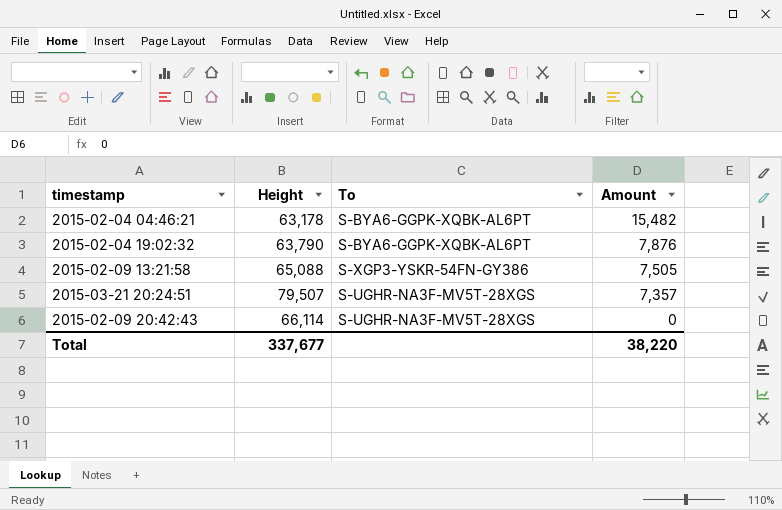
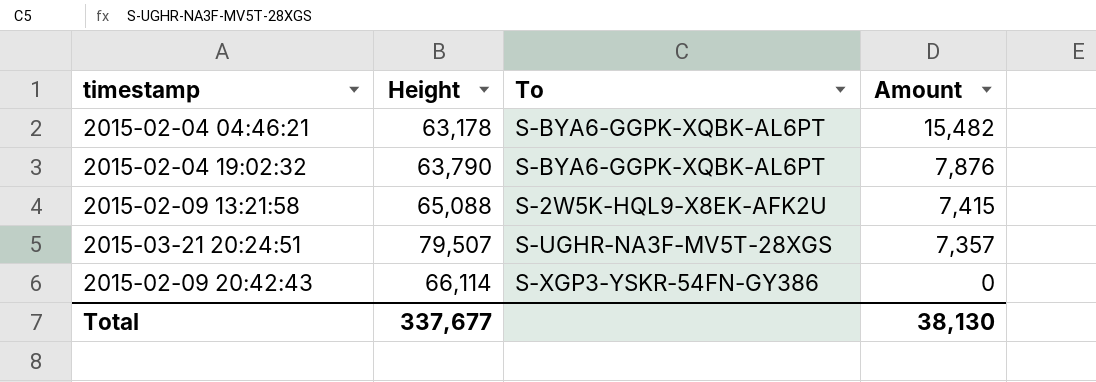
2015-02-09 13:21:58 | To: S-XGP3-YSKR-54FN-GY386 -> S-2W5K-HQL9-X8EK-AFK2U
2015-02-09 13:21:58 | Amount: 7,505 -> 7,415
2015-02-09 20:42:43 | To: S-UGHR-NA3F-MV5T-28XGS -> S-XGP3-YSKR-54FN-GY386
Total | Amount: 38,220 -> 38,130

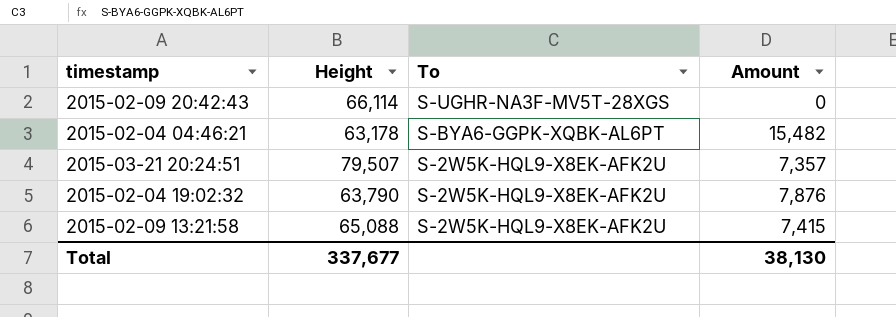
row order: Amount descending -> To descending
2015-02-09 20:42:43 | To: S-XGP3-YSKR-54FN-GY386 -> S-UGHR-NA3F-MV5T-28XGS
2015-03-21 20:24:51 | To: S-UGHR-NA3F-MV5T-28XGS -> S-2W5K-HQL9-X8EK-AFK2U
2015-02-04 19:02:32 | To: S-BYA6-GGPK-XQBK-AL6PT -> S-2W5K-HQL9-X8EK-AFK2U

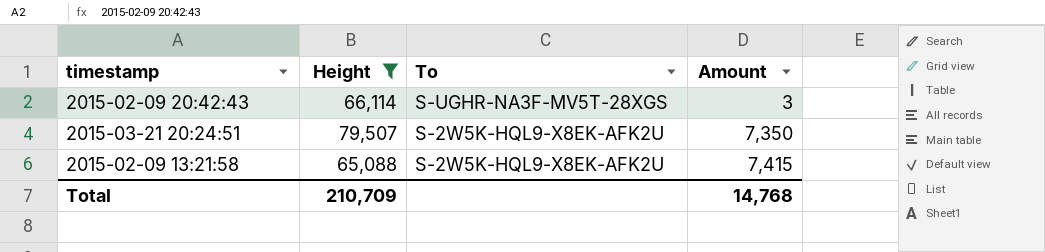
filter: none -> Height >= 65,088
2015-02-09 20:42:43 | Amount: 0 -> 3
2015-03-21 20:24:51 | Amount: 7,357 -> 7,350
Total | Height: 337,677 -> 210,709
Total | Amount: 38,130 -> 14,768

